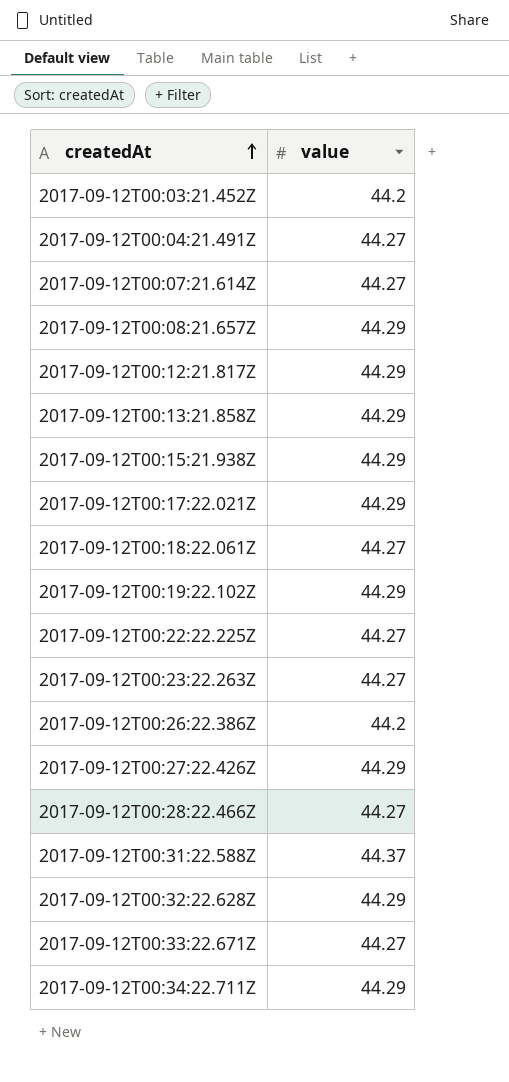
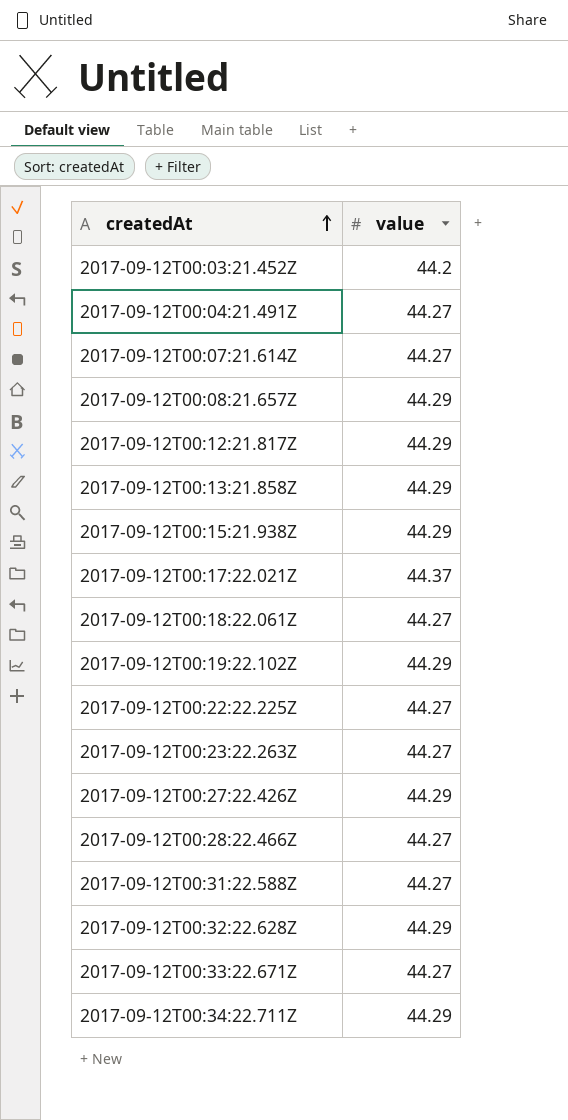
row 2017-09-12T00:26:22.386Z: 44.2 -> none
2017-09-12T00:17:22.021Z | value: 44.29 -> 44.37
2017-09-12T00:31:22.588Z | value: 44.37 -> 44.27

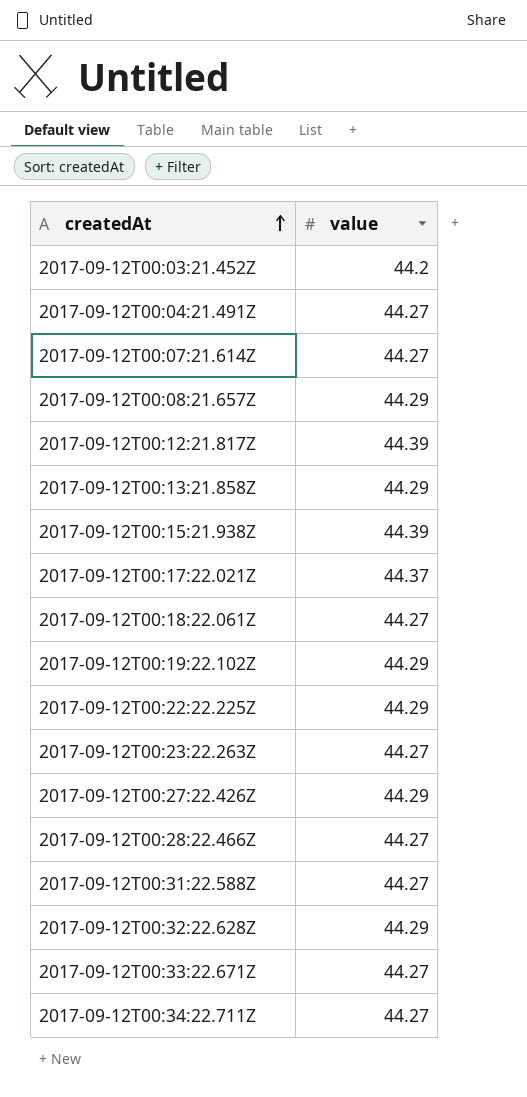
2017-09-12T00:12:21.817Z | value: 44.29 -> 44.39
2017-09-12T00:15:21.938Z | value: 44.29 -> 44.39
2017-09-12T00:22:22.225Z | value: 44.27 -> 44.29
2017-09-12T00:34:22.711Z | value: 44.29 -> 44.27

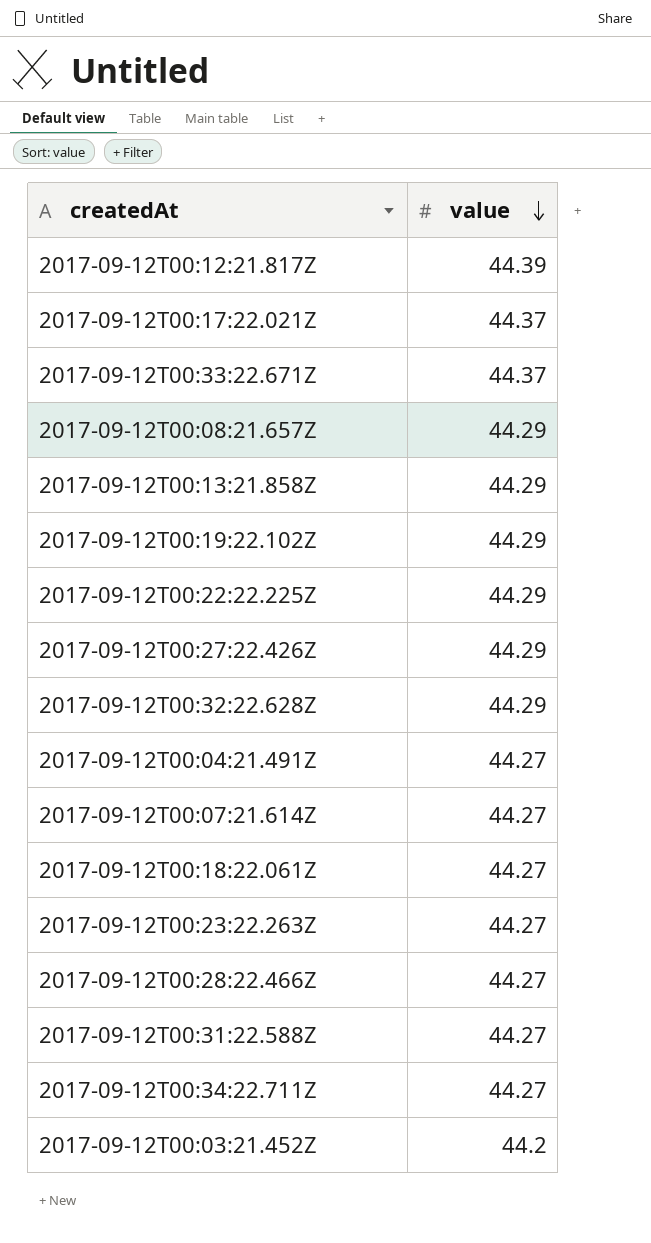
row order: createdAt ascending -> value descending
row 2017-09-12T00:15:21.938Z: 44.39 -> none
2017-09-12T00:33:22.671Z | value: 44.27 -> 44.37

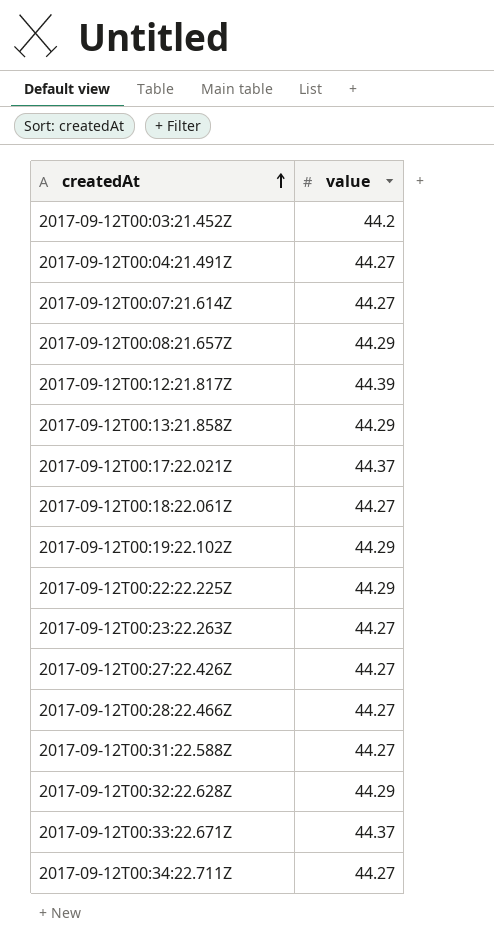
row order: value descending -> createdAt ascending
2017-09-12T00:27:22.426Z | value: 44.29 -> 44.27

